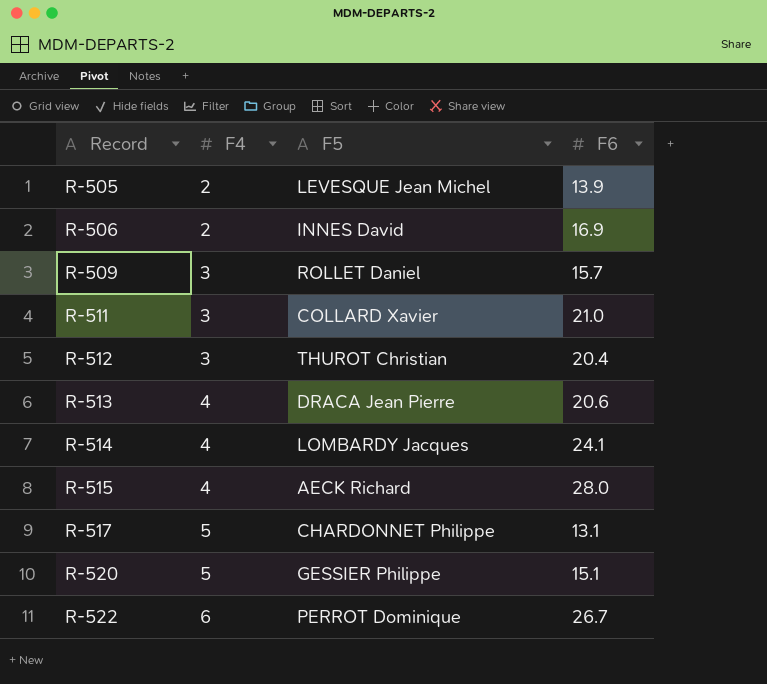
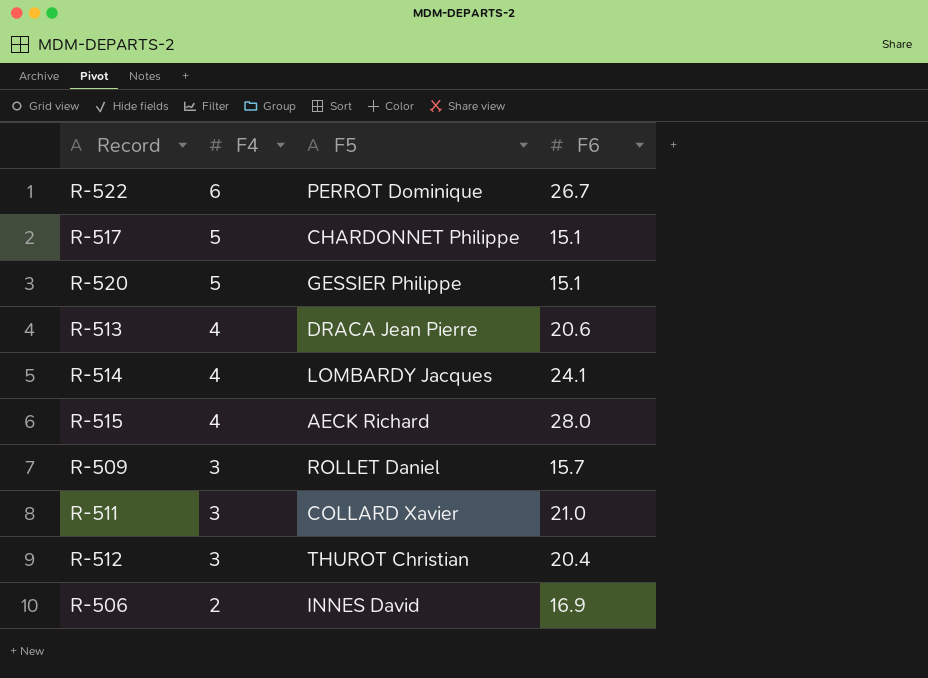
row order: Record ascending -> F4 descending
row R-505: 2 | LEVESQUE Jean Michel | 13.9 -> none
R-517 | F6: 13.1 -> 15.1

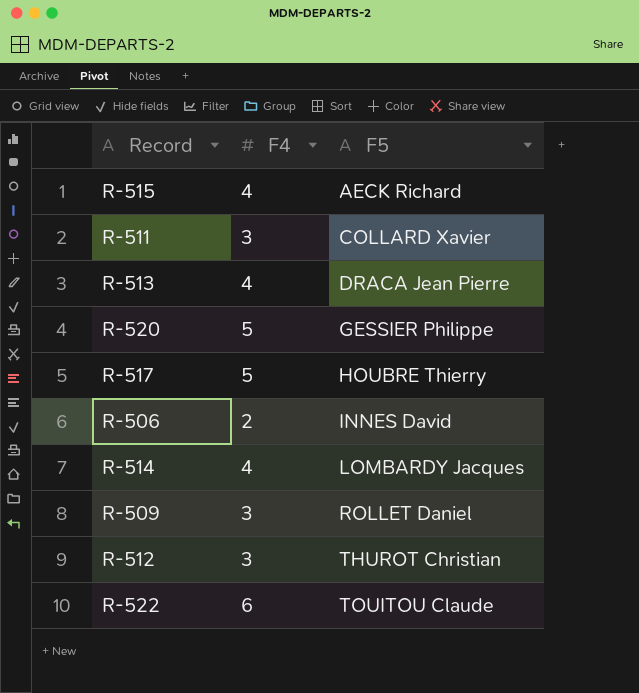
row order: F4 descending -> F5 ascending
column F6 | position: 4 -> none
R-517 | F5: CHARDONNET Philippe -> HOUBRE Thierry
R-522 | F5: PERROT Dominique -> TOUITOU Claude

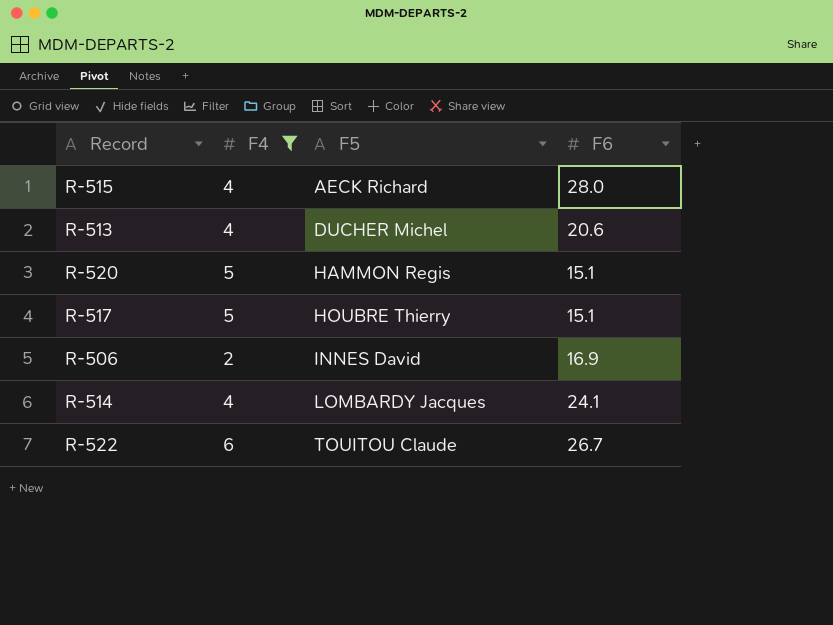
filter: none -> F4 != 3
column F6 | position: none -> 4
R-513 | F5: DRACA Jean Pierre -> DUCHER Michel
R-520 | F5: GESSIER Philippe -> HAMMON Regis

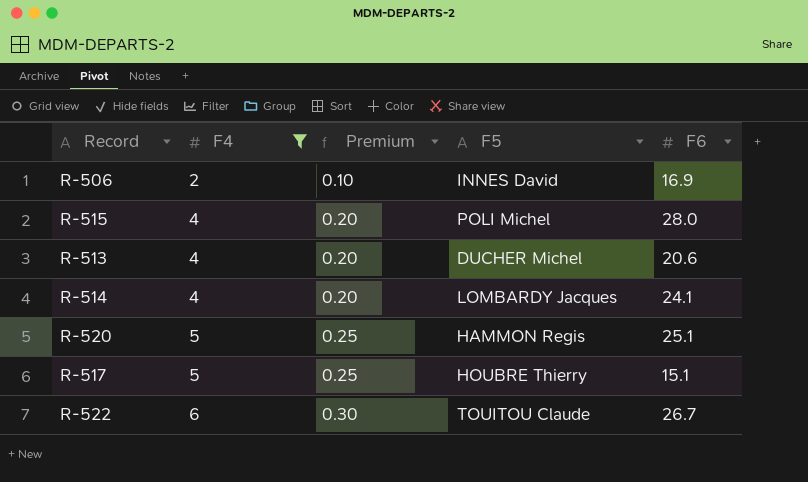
row order: F5 ascending -> F4 ascending
column Premium | formula: none -> [F4] * 0.05
R-515 | F5: AECK Richard -> POLI Michel
R-520 | F6: 15.1 -> 25.1

